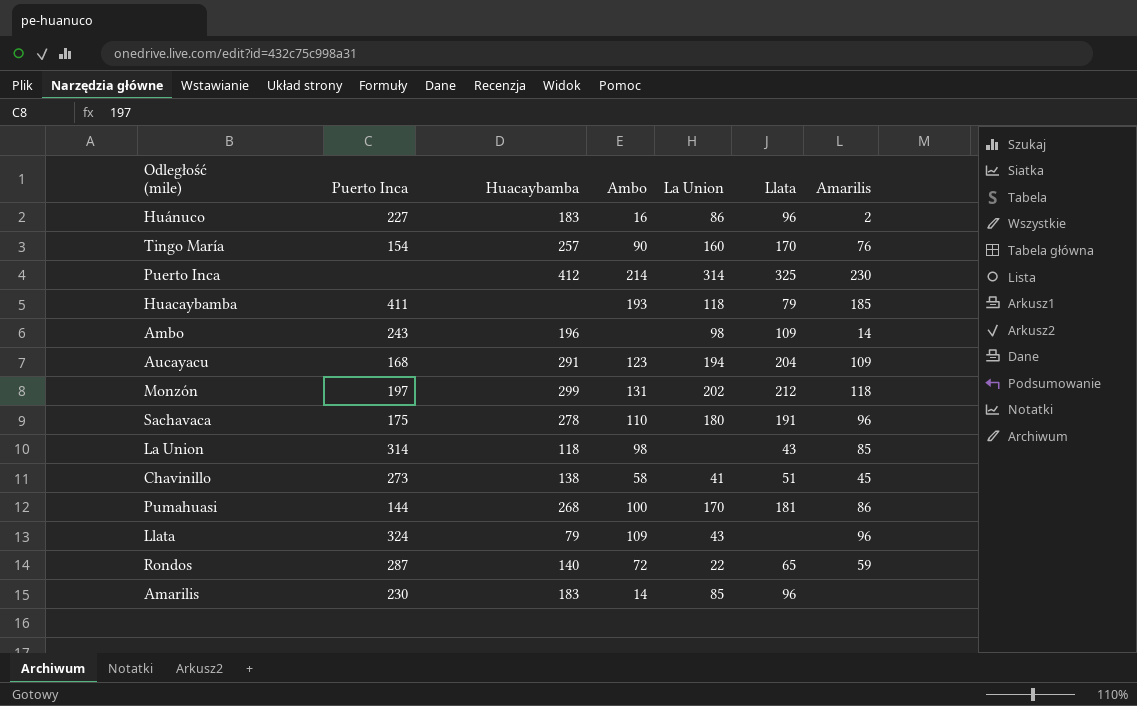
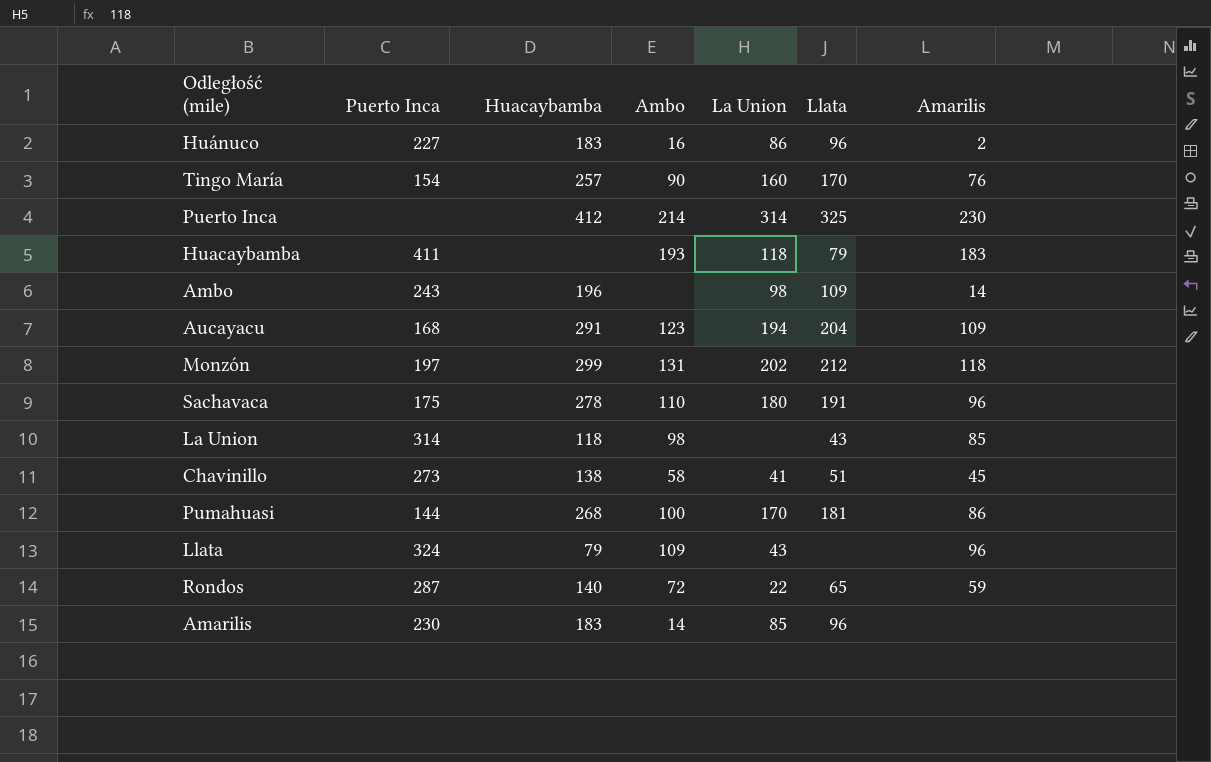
Huacaybamba | Amarilis: 185 -> 183

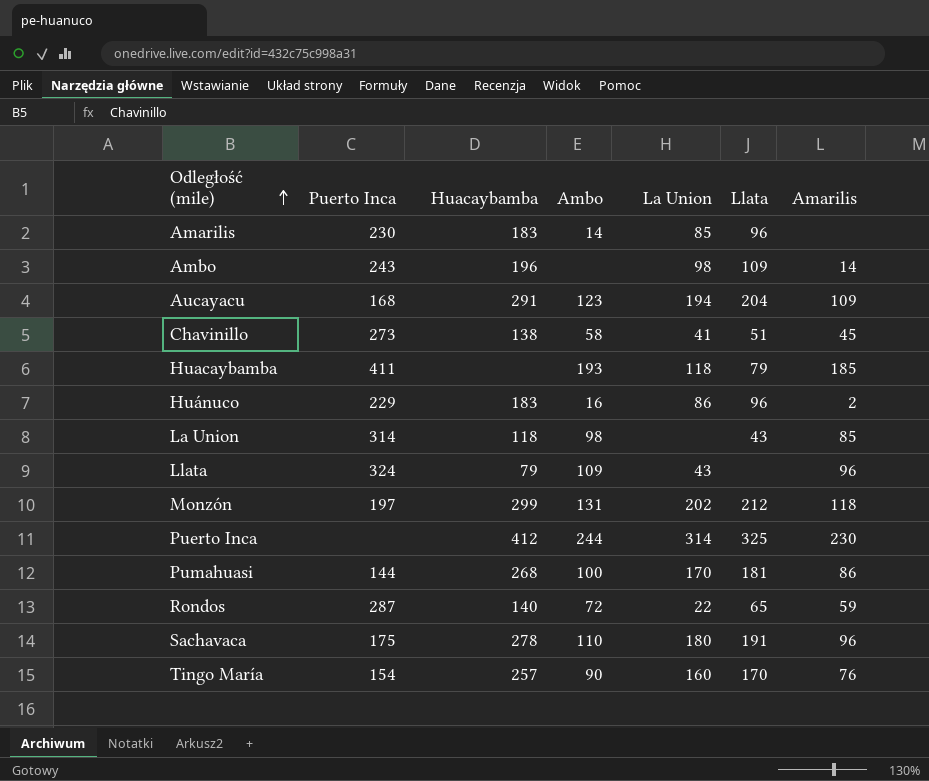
row order: none -> Odległość (mile) ascending
Huacaybamba | Amarilis: 183 -> 185
Huánuco | Puerto Inca: 227 -> 229
Puerto Inca | Ambo: 214 -> 244

